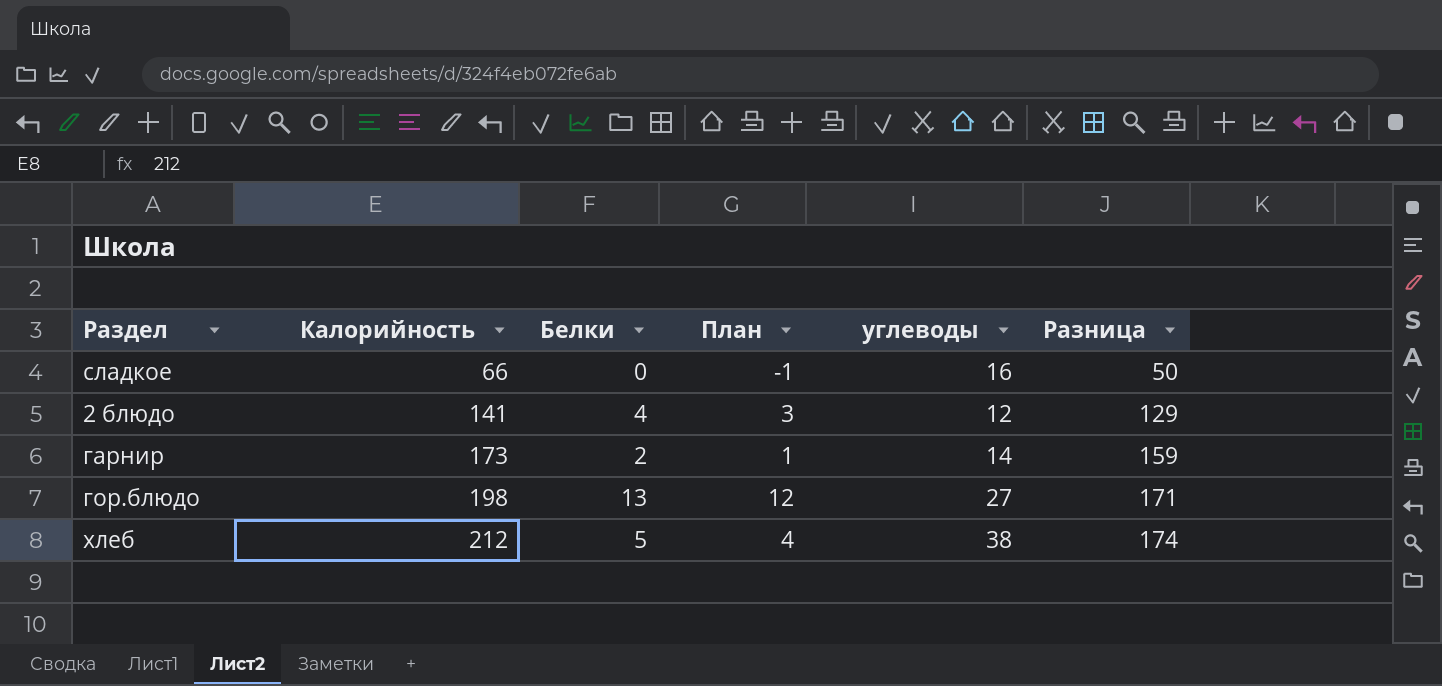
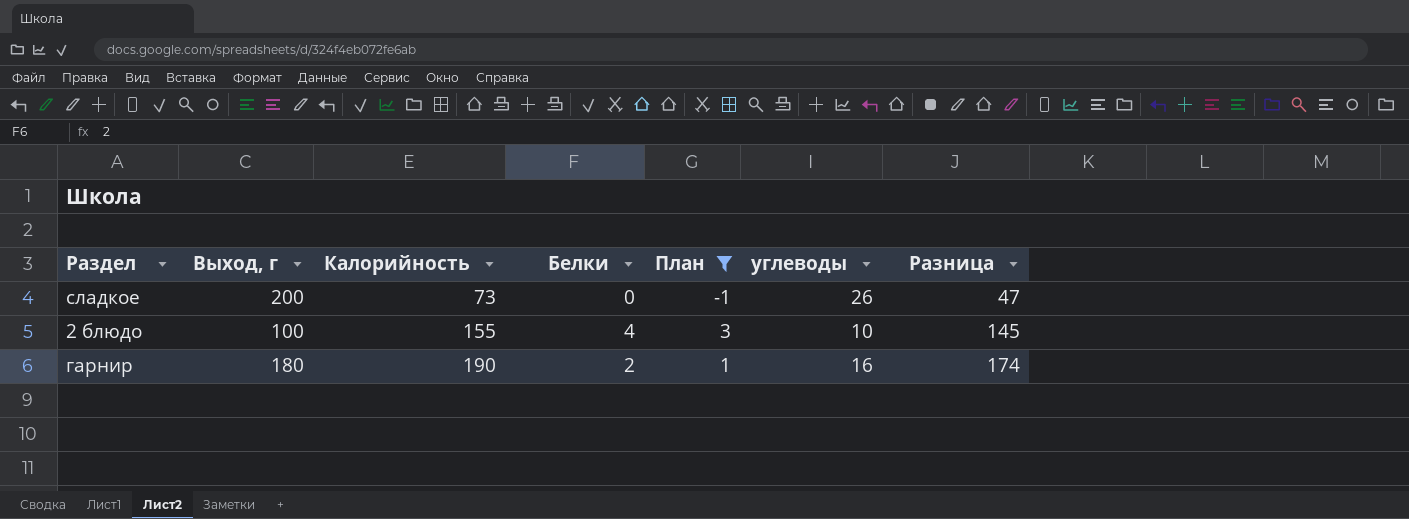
filter: none -> План <= 3
column Выход, г | position: none -> 2
сладкое | Калорийность: 66 -> 73
сладкое | углеводы: 16 -> 26
сладкое | Разница: 50 -> 47
2 блюдо | Калорийность: 141 -> 155
2 блюдо | углеводы: 12 -> 10
2 блюдо | Разница: 129 -> 145
гарнир | Калорийность: 173 -> 190
гарнир | углеводы: 14 -> 16
гарнир | Разница: 159 -> 174

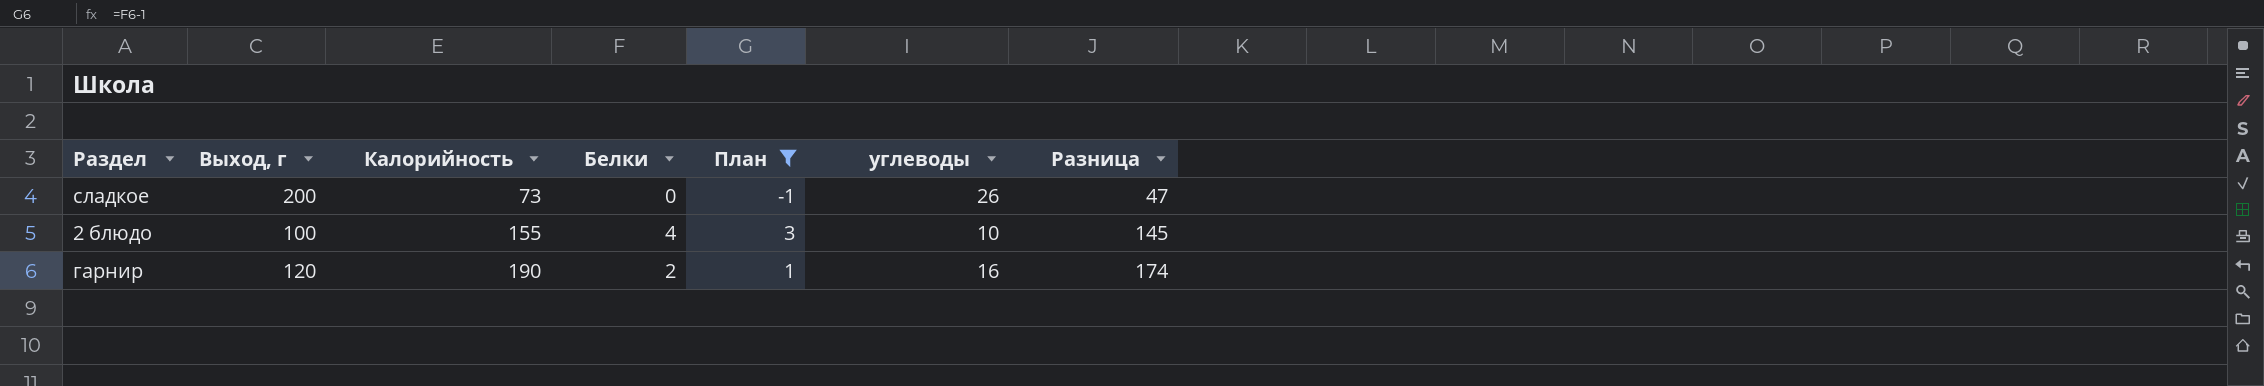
гарнир | Выход, г: 180 -> 120

